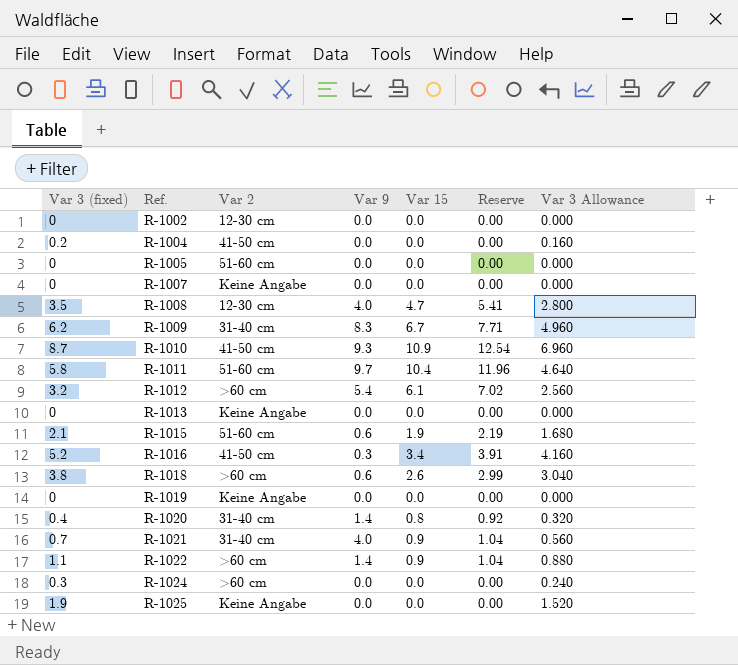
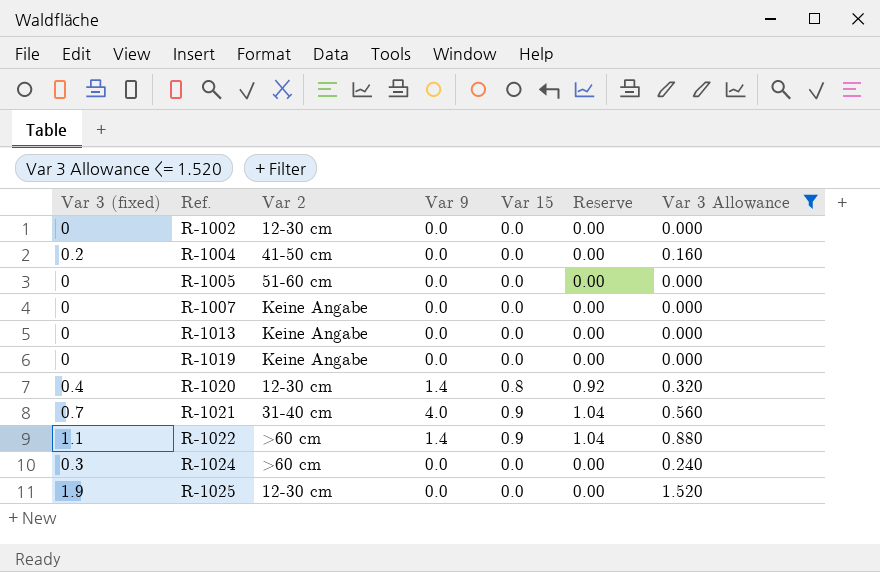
filter: none -> Var 3 Allowance <= 1.520
R-1020 | Var 2: 31-40 cm -> 12-30 cm
R-1025 | Var 2: Keine Angabe -> 12-30 cm

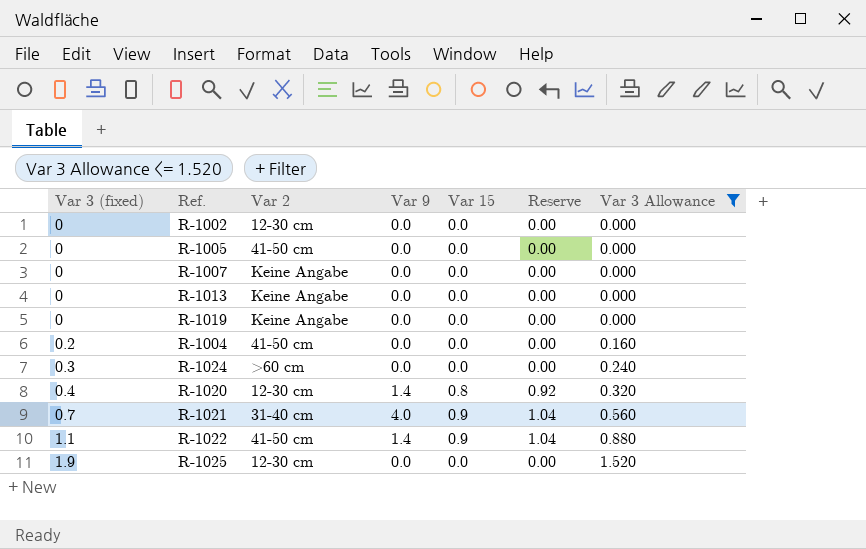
row order: Ref. ascending -> Var 3 (fixed) ascending
R-1005 | Var 2: 51-60 cm -> 41-50 cm
R-1022 | Var 2: >60 cm -> 41-50 cm

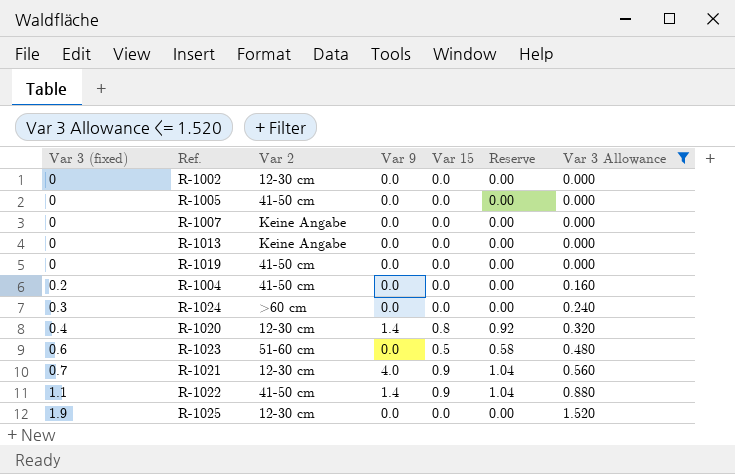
R-1019 | Var 2: Keine Angabe -> 41-50 cm
row R-1023: none -> 0.6 | 51-60 cm | 0.0 | 0.5 | 0.58 | 0.480
R-1021 | Var 2: 31-40 cm -> 12-30 cm

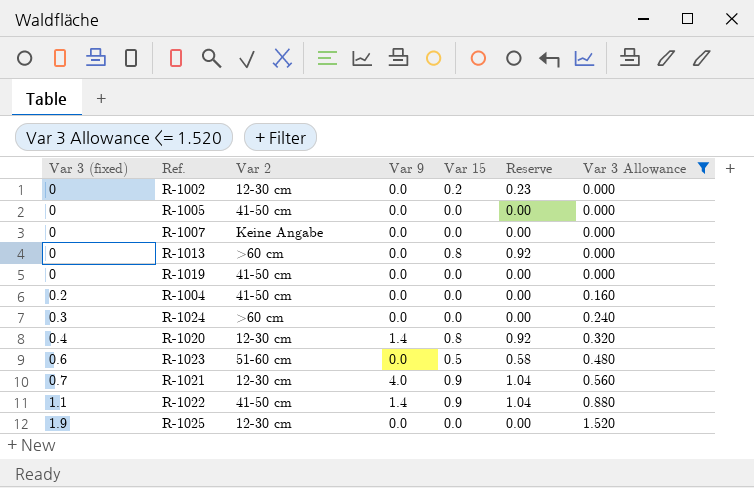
R-1002 | Var 15: 0.0 -> 0.2
R-1002 | Reserve: 0.00 -> 0.23
R-1013 | Var 2: Keine Angabe -> >60 cm
R-1013 | Var 15: 0.0 -> 0.8
R-1013 | Reserve: 0.00 -> 0.92

